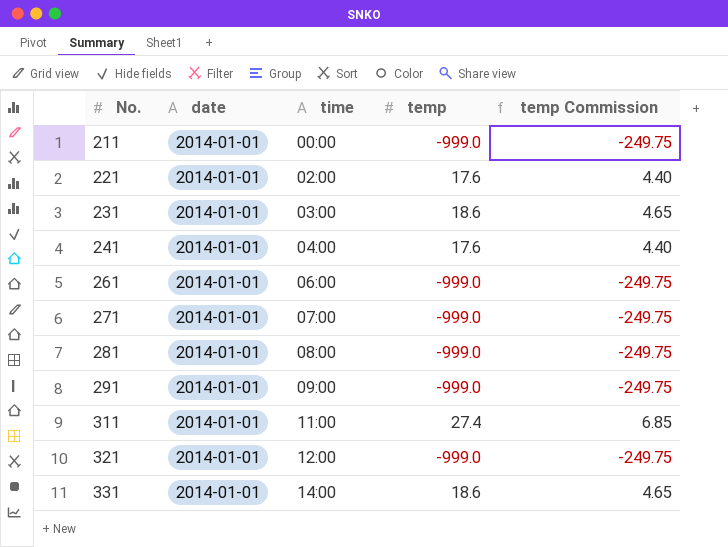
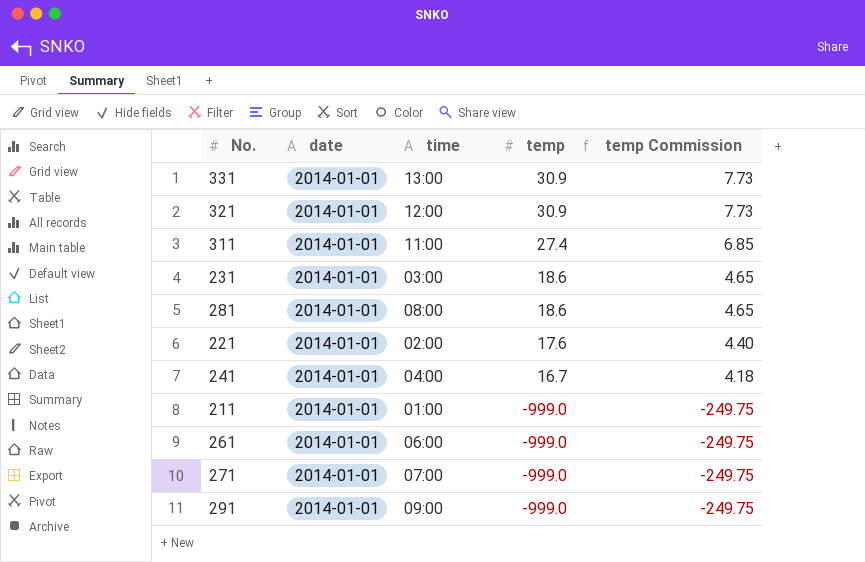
row order: No. ascending -> temp descending
331 | time: 14:00 -> 13:00
331 | temp: 18.6 -> 30.9
331 | temp Commission: 4.65 -> 7.73
321 | temp: -999.0 -> 30.9
321 | temp Commission: -249.75 -> 7.73
281 | temp: -999.0 -> 18.6
281 | temp Commission: -249.75 -> 4.65
241 | temp: 17.6 -> 16.7
241 | temp Commission: 4.40 -> 4.18
211 | time: 00:00 -> 01:00

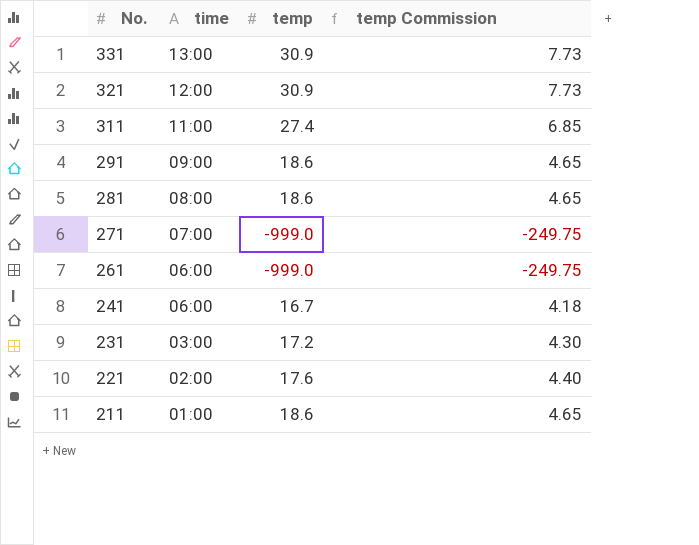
row order: temp descending -> No. descending
column date | position: 2 -> none
291 | temp: -999.0 -> 18.6
291 | temp Commission: -249.75 -> 4.65
241 | time: 04:00 -> 06:00
231 | temp: 18.6 -> 17.2
231 | temp Commission: 4.65 -> 4.30
211 | temp: -999.0 -> 18.6
211 | temp Commission: -249.75 -> 4.65

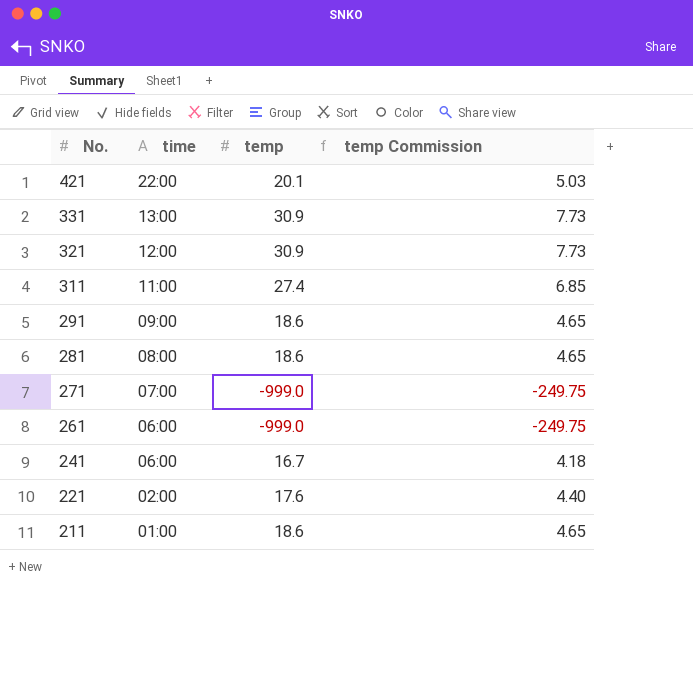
row 231: 03:00 | 17.2 | 4.30 -> none
row 421: none -> 22:00 | 20.1 | 5.03

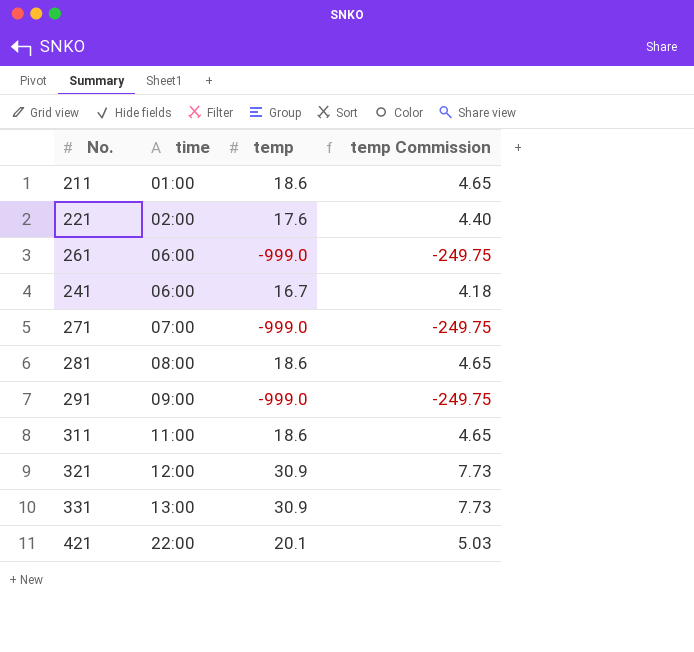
row order: No. descending -> time ascending
291 | temp: 18.6 -> -999.0
291 | temp Commission: 4.65 -> -249.75
311 | temp: 27.4 -> 18.6
311 | temp Commission: 6.85 -> 4.65

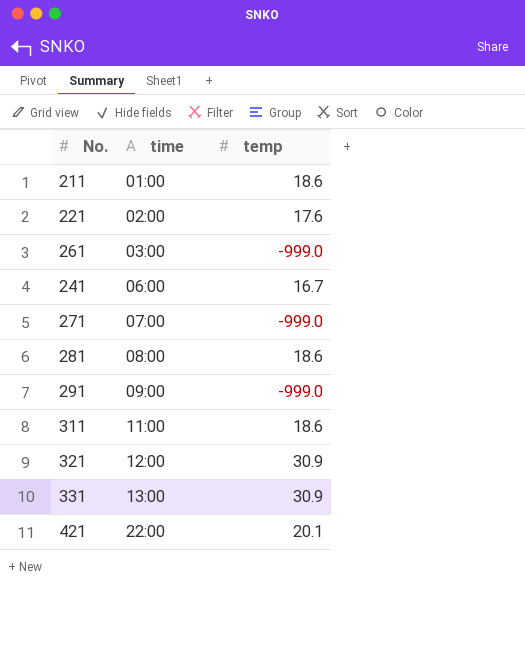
column temp Commission | formula: [temp] * 0.25 -> none
261 | time: 06:00 -> 03:00

